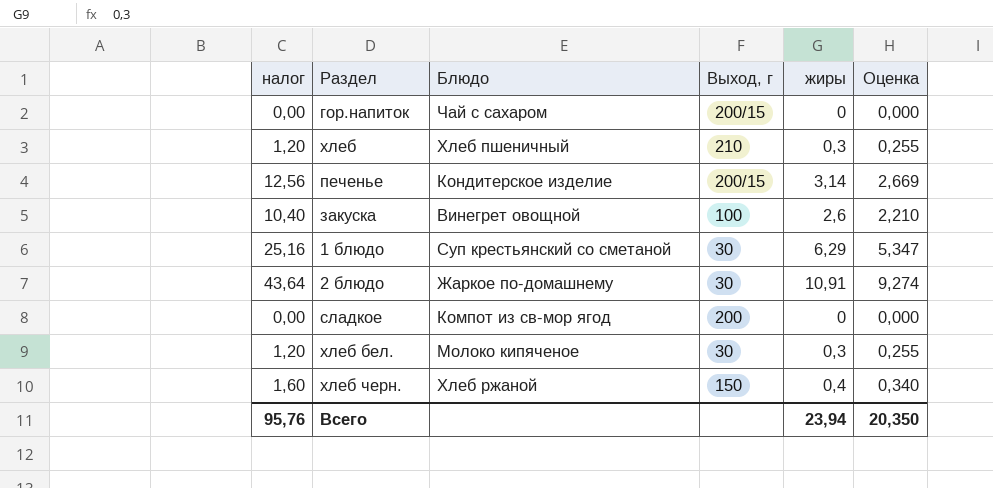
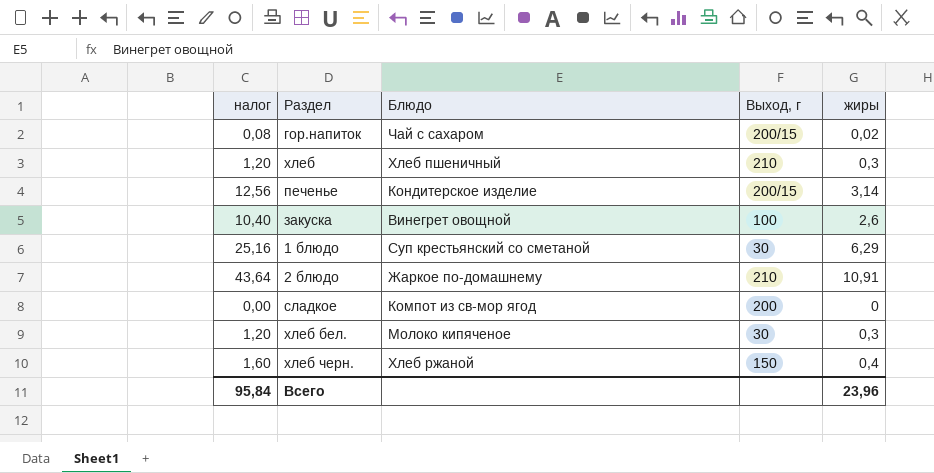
column Оценка | formula: [жиры] * 0,85 -> none
гор.напиток | налог: 0,00 -> 0,08
гор.напиток | жиры: 0 -> 0,02
2 блюдо | Выход, г: 30 -> 210
Всего | налог: 95,76 -> 95,84
Всего | жиры: 23,94 -> 23,96

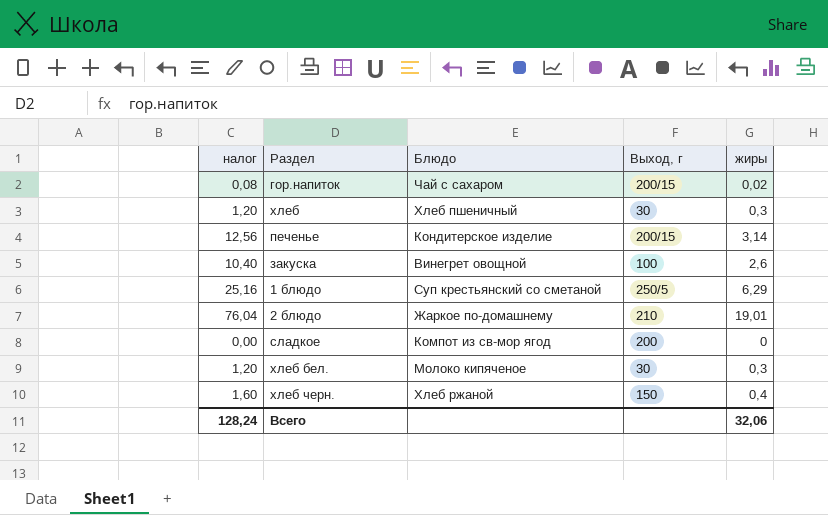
хлеб | Выход, г: 210 -> 30
1 блюдо | Выход, г: 30 -> 250/5
2 блюдо | налог: 43,64 -> 76,04
2 блюдо | жиры: 10,91 -> 19,01
Всего | налог: 95,84 -> 128,24
Всего | жиры: 23,96 -> 32,06

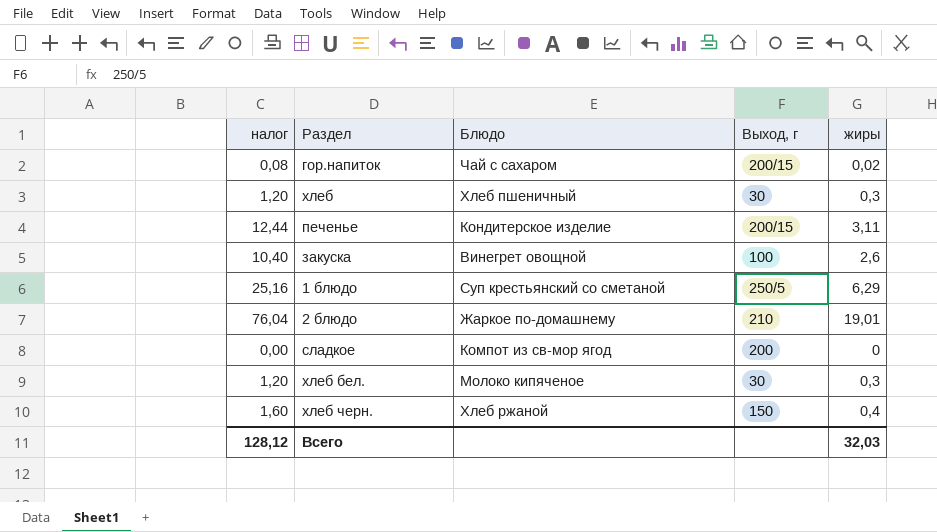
печенье | налог: 12,56 -> 12,44
печенье | жиры: 3,14 -> 3,11
Всего | налог: 128,24 -> 128,12
Всего | жиры: 32,06 -> 32,03

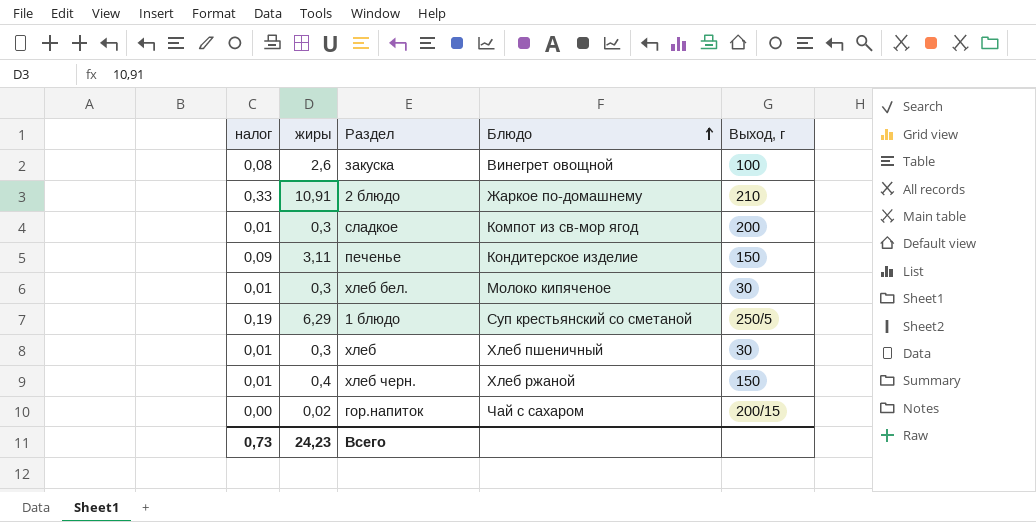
row order: none -> Блюдо ascending
column налог | formula: [жиры] * 4 -> [жиры] * 0,03
column жиры | position: 5 -> 2
2 блюдо | жиры: 19,01 -> 10,91
сладкое | жиры: 0 -> 0,3
печенье | Выход, г: 200/15 -> 150
Всего | налог: 128,12 -> 0,73
Всего | жиры: 32,03 -> 24,23

